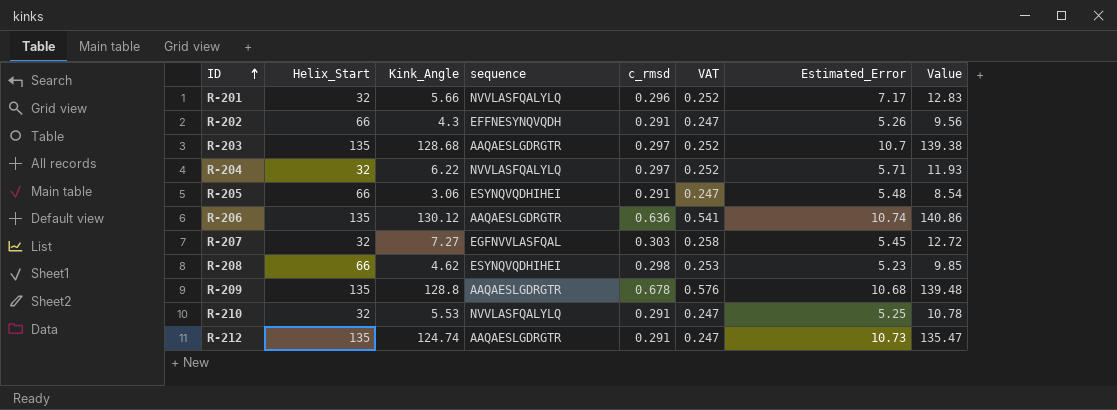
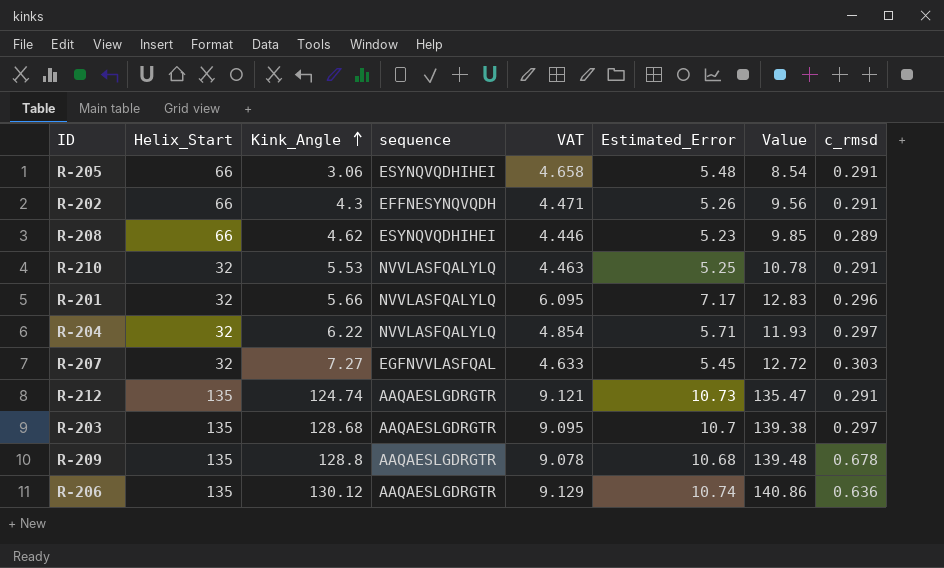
row order: ID ascending -> Kink_Angle ascending
column VAT | formula: [c_rmsd] * 0.85 -> [Estimated_Error] * 0.85
column c_rmsd | position: 5 -> 8
R-208 | c_rmsd: 0.298 -> 0.289

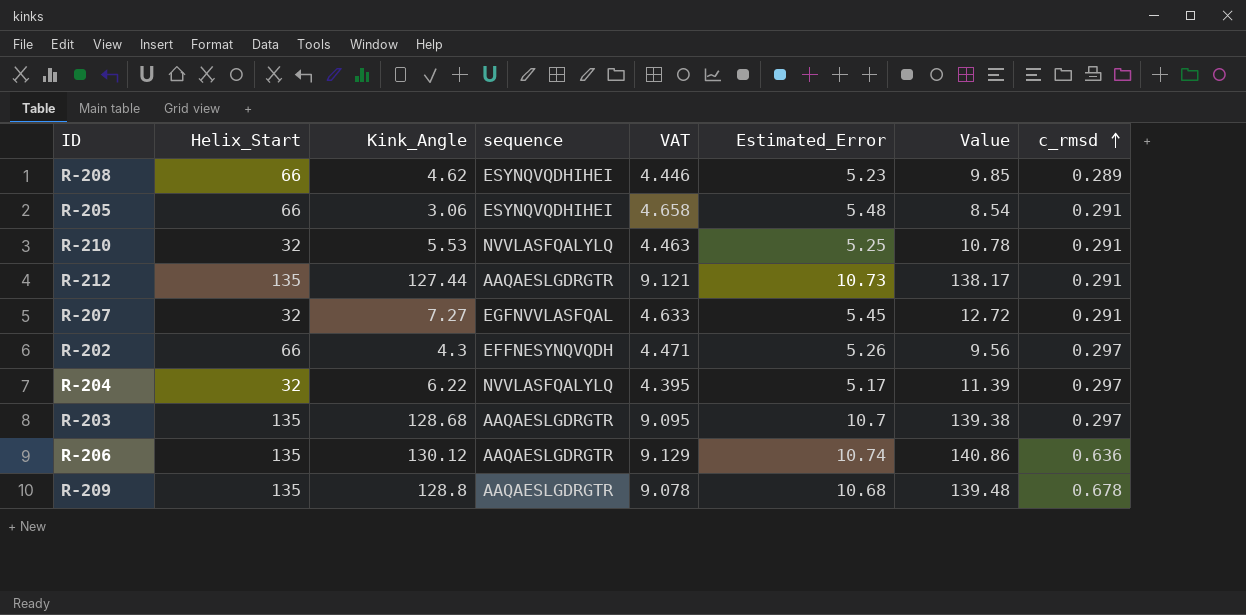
row order: Kink_Angle ascending -> c_rmsd ascending
row R-201: 32 | 5.66 | NVVLASFQALYLQ | 6.095 | 7.17 | 12.83 | 0.296 -> none
R-212 | Kink_Angle: 124.74 -> 127.44
R-212 | Value: 135.47 -> 138.17
R-207 | c_rmsd: 0.303 -> 0.291
R-202 | c_rmsd: 0.291 -> 0.297
R-204 | VAT: 4.854 -> 4.395
R-204 | Estimated_Error: 5.71 -> 5.17
R-204 | Value: 11.93 -> 11.39

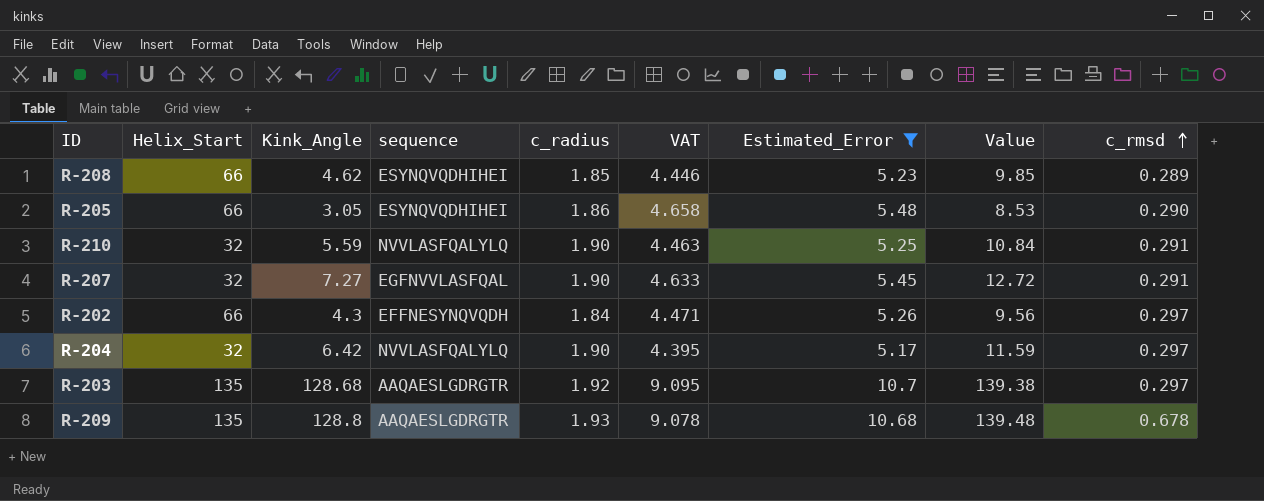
filter: none -> Estimated_Error <= 10.7
column c_radius | position: none -> 5
R-205 | Kink_Angle: 3.06 -> 3.05
R-205 | Value: 8.54 -> 8.53
R-205 | c_rmsd: 0.291 -> 0.290
R-210 | Kink_Angle: 5.53 -> 5.59
R-210 | Value: 10.78 -> 10.84
R-204 | Kink_Angle: 6.22 -> 6.42
R-204 | Value: 11.39 -> 11.59

